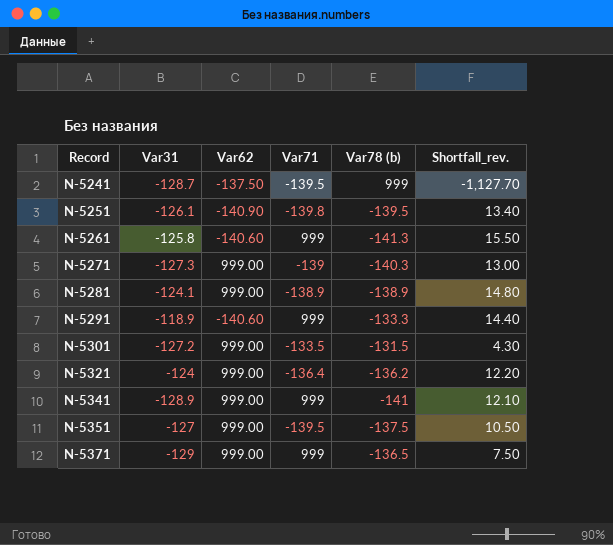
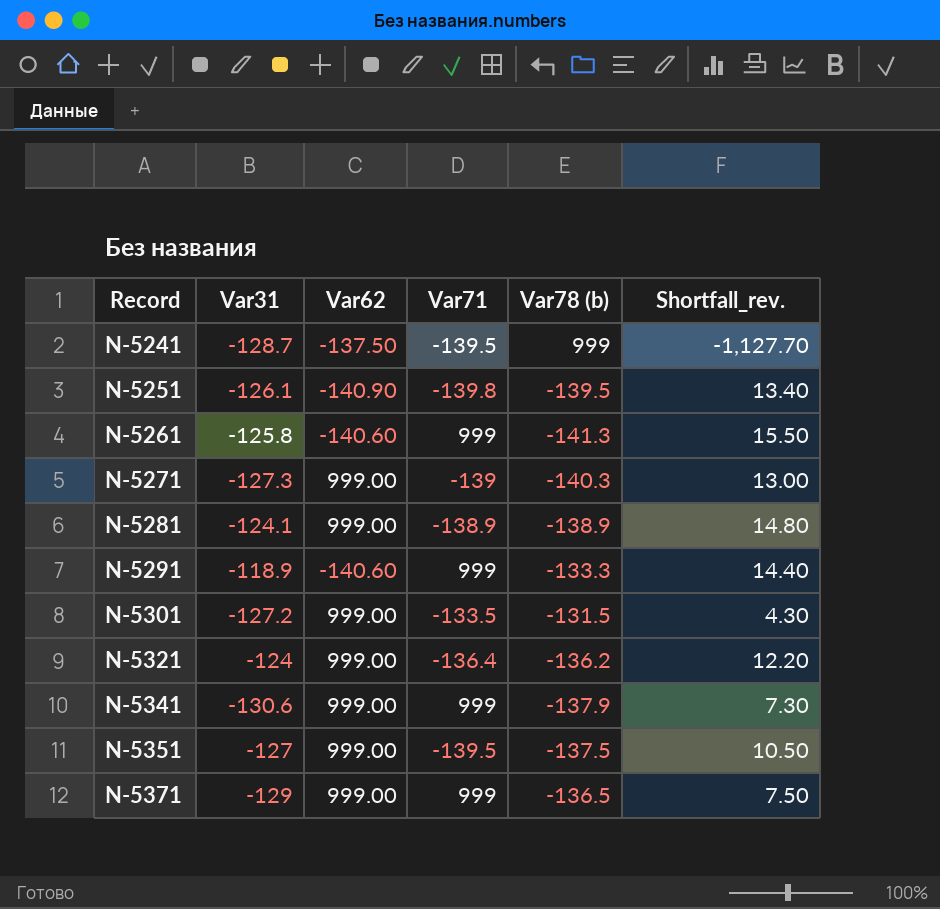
N-5341 | Var31: -128.9 -> -130.6
N-5341 | Var78 (b): -141 -> -137.9
N-5341 | Shortfall_rev.: 12.10 -> 7.30

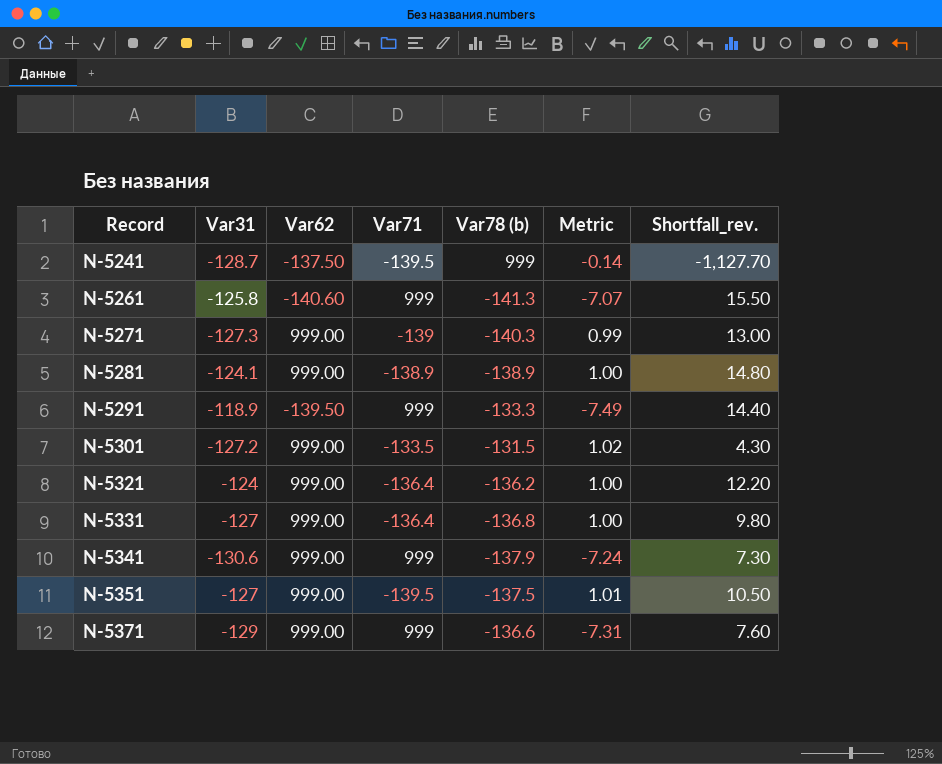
column Metric | formula: none -> [Var71] / [Var78 (b)]
row N-5251: -126.1 | -140.90 | -139.8 | -139.5 | 13.40 -> none
N-5291 | Var62: -140.60 -> -139.50
row N-5331: none -> -127 | 999.00 | -136.4 | -136.8 | 1.00 | 9.80
N-5371 | Var78 (b): -136.5 -> -136.6
N-5371 | Shortfall_rev.: 7.50 -> 7.60

